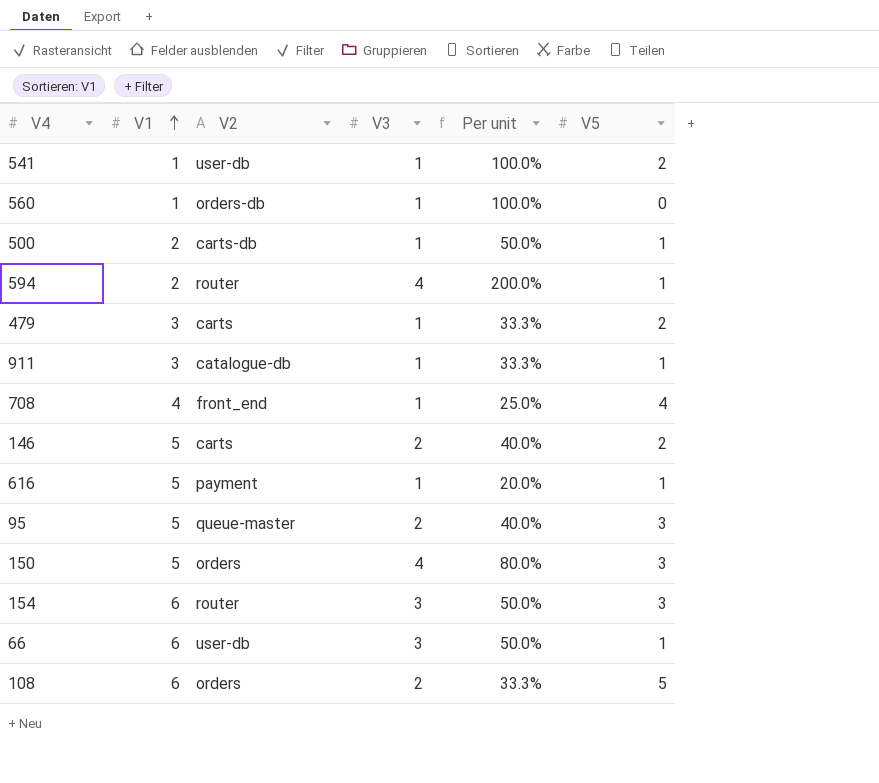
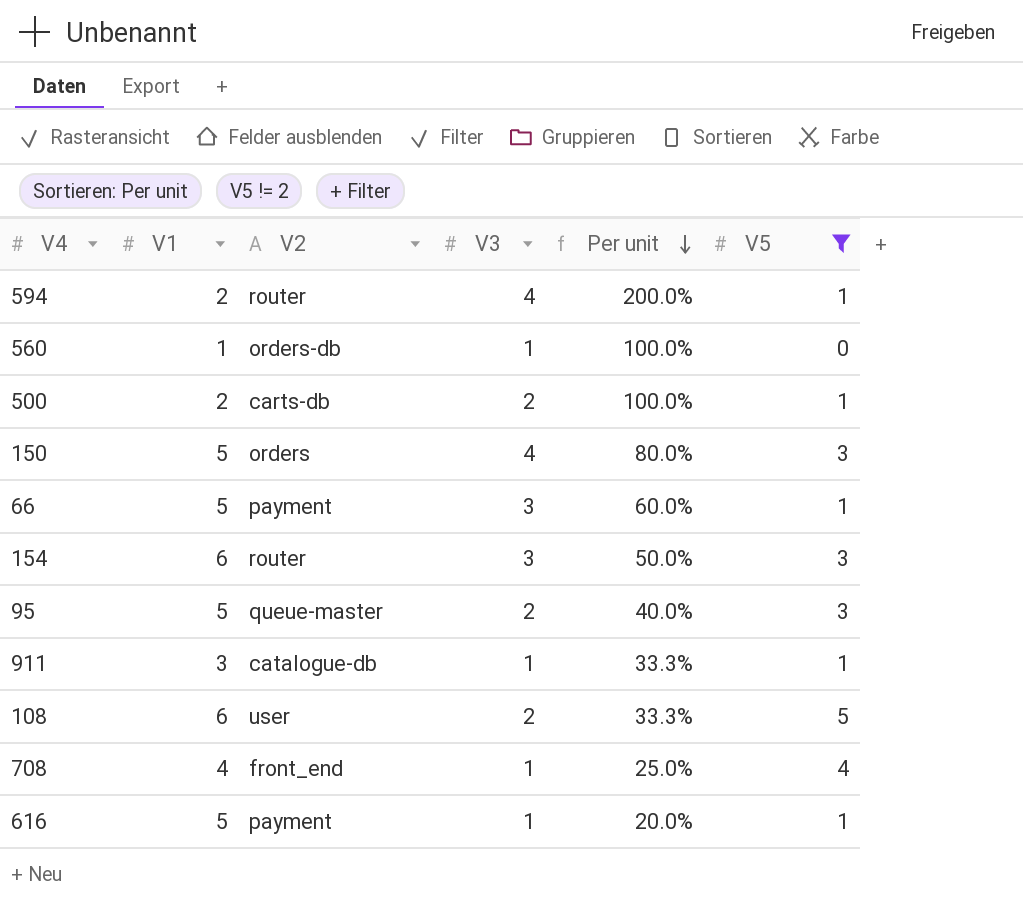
filter: none -> V5 != 2
row order: V1 ascending -> Per unit descending
500 | V3: 1 -> 2
500 | Per unit: 50.0% -> 100.0%
66 | V1: 6 -> 5
66 | V2: user-db -> payment
66 | Per unit: 50.0% -> 60.0%
108 | V2: orders -> user

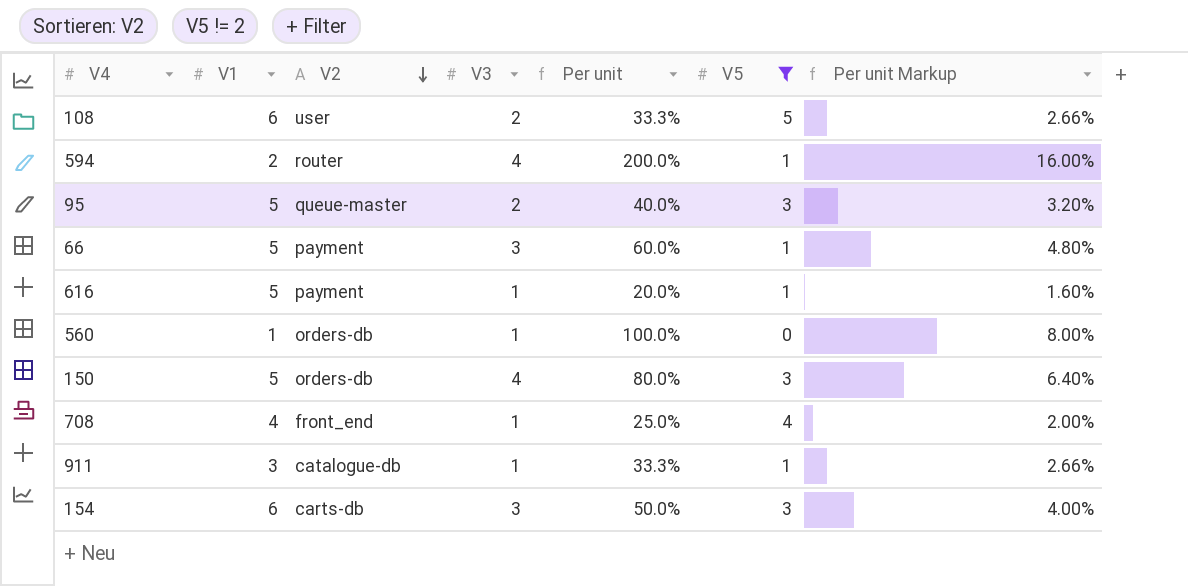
row order: Per unit descending -> V2 descending
column Per unit Markup | formula: none -> [Per unit] * 0.08
row 500: 2 | carts-db | 2 | 100.0% | 1 -> none
150 | V2: orders -> orders-db
154 | V2: router -> carts-db

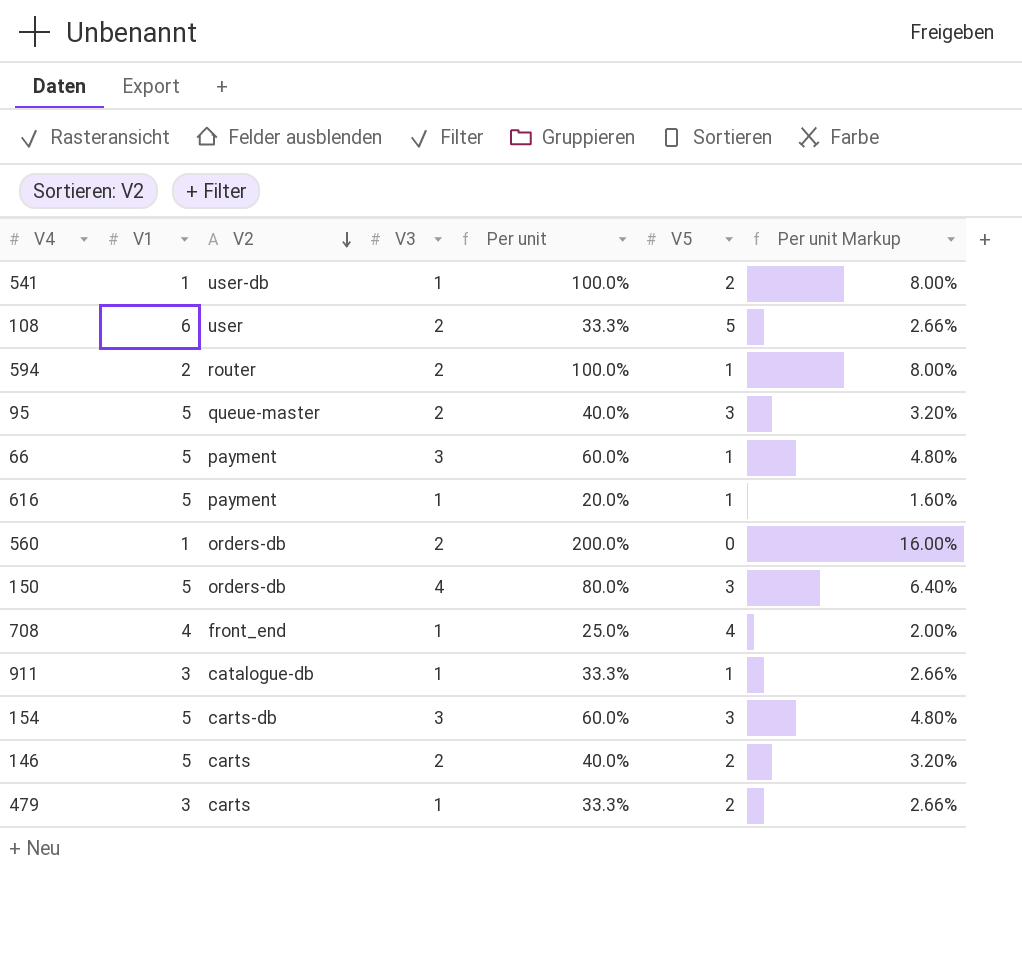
filter: V5 != 2 -> none
594 | V3: 4 -> 2
594 | Per unit: 200.0% -> 100.0%
594 | Per unit Markup: 16.00% -> 8.00%
560 | V3: 1 -> 2
560 | Per unit: 100.0% -> 200.0%
560 | Per unit Markup: 8.00% -> 16.00%
154 | V1: 6 -> 5
154 | Per unit: 50.0% -> 60.0%
154 | Per unit Markup: 4.00% -> 4.80%

